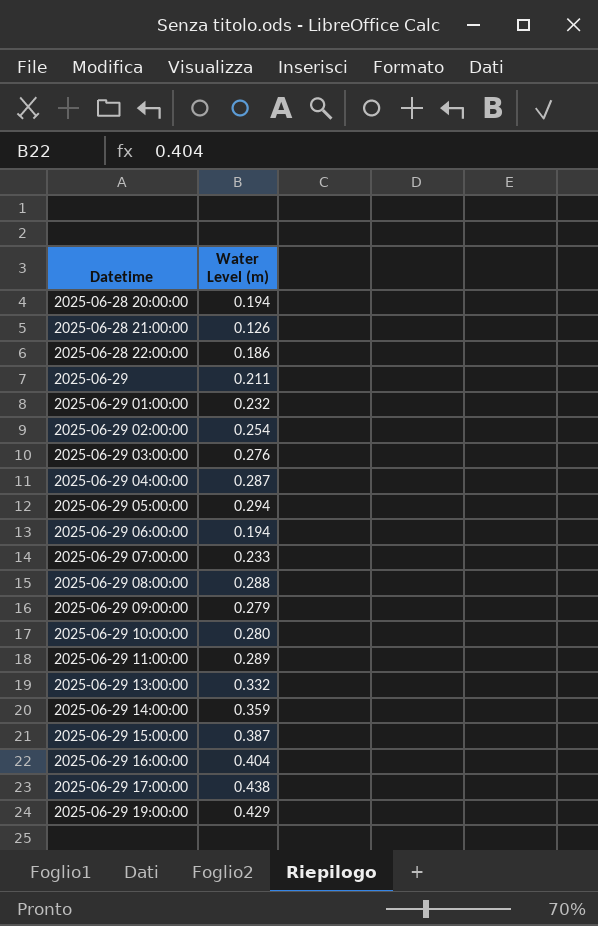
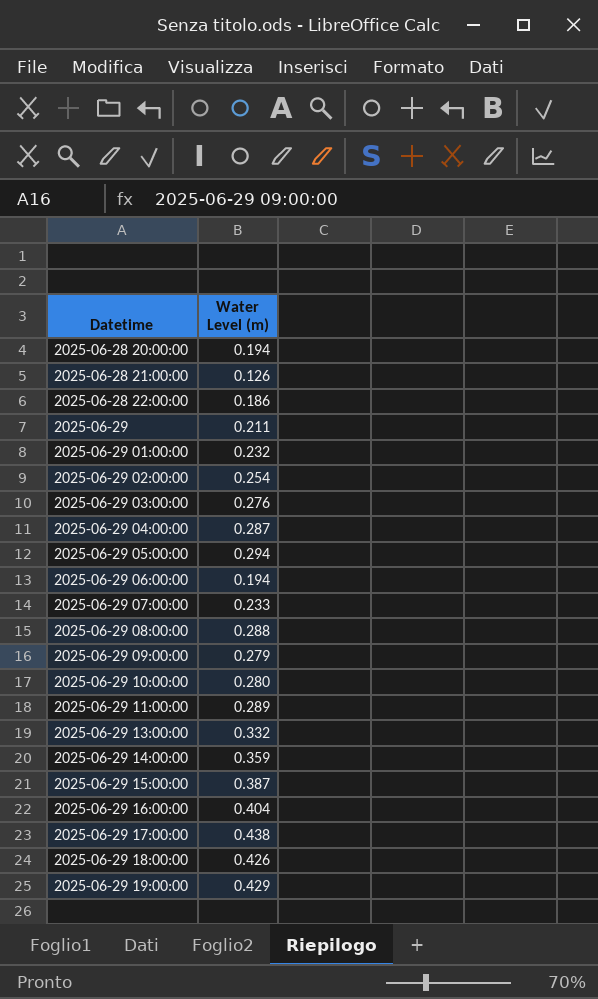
row 2025-06-29 18:00:00: none -> 0.426

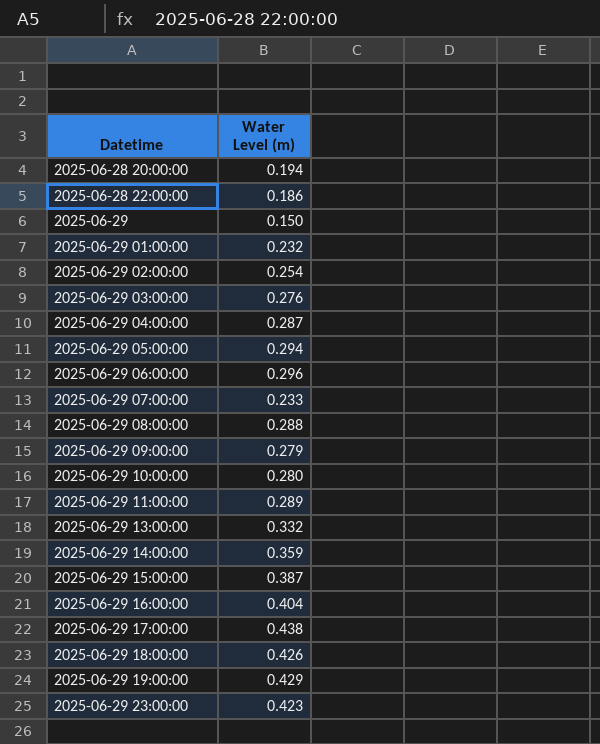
row 2025-06-28 21:00:00: 0.126 -> none
2025-06-29 | Water Level (m): 0.211 -> 0.150
2025-06-29 06:00:00 | Water Level (m): 0.194 -> 0.296
row 2025-06-29 23:00:00: none -> 0.423

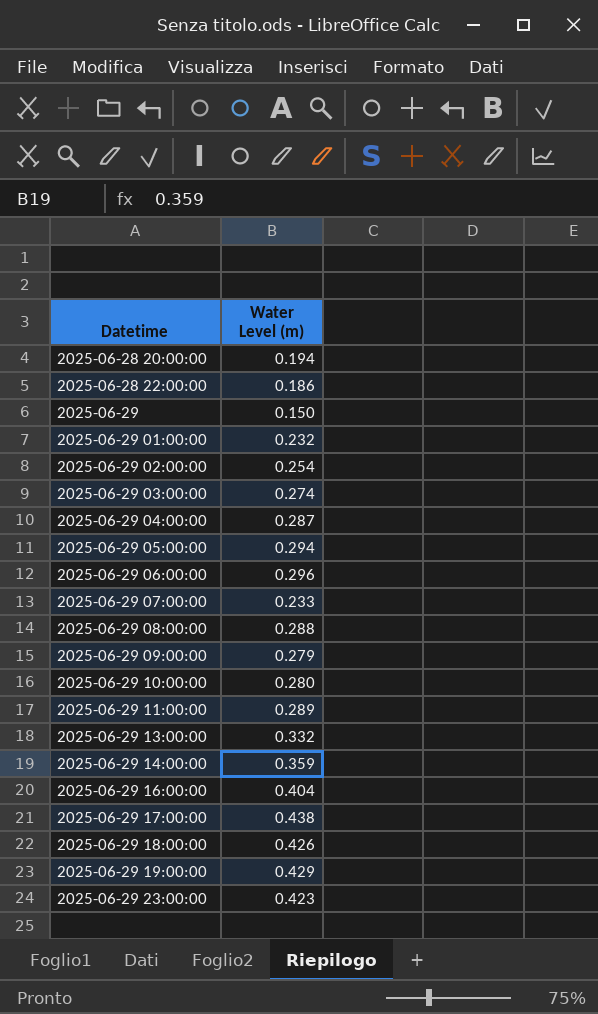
row 2025-06-29 15:00:00: 0.387 -> none
2025-06-29 03:00:00 | Water Level (m): 0.276 -> 0.274

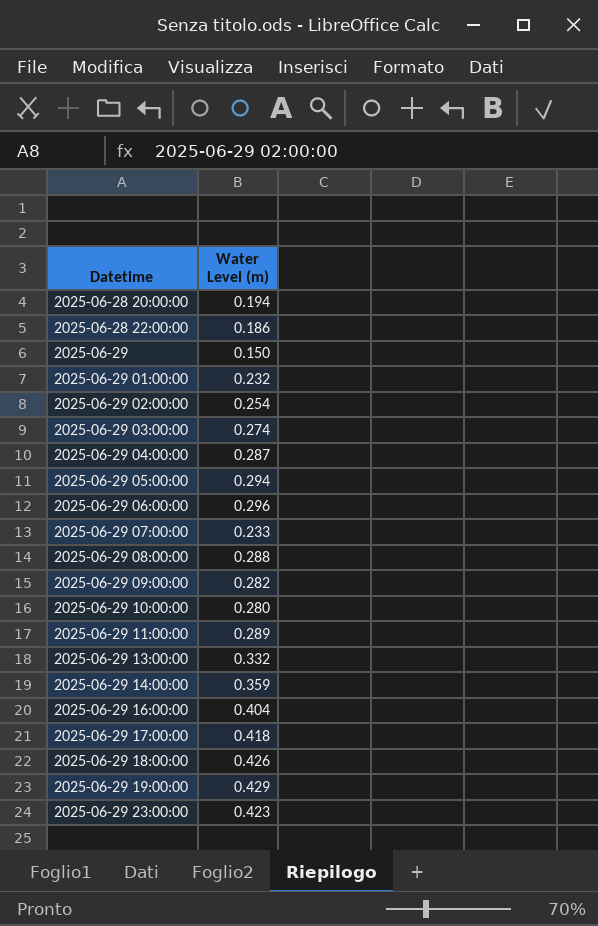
2025-06-29 09:00:00 | Water Level (m): 0.279 -> 0.282
2025-06-29 17:00:00 | Water Level (m): 0.438 -> 0.418

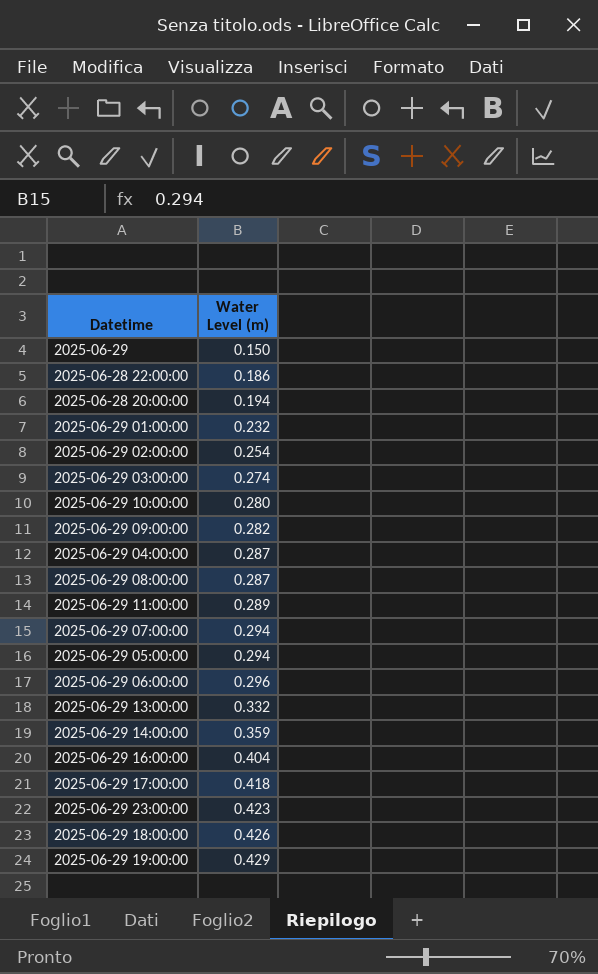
row order: Datetime ascending -> Water Level (m) ascending
2025-06-29 08:00:00 | Water Level (m): 0.288 -> 0.287
2025-06-29 07:00:00 | Water Level (m): 0.233 -> 0.294

